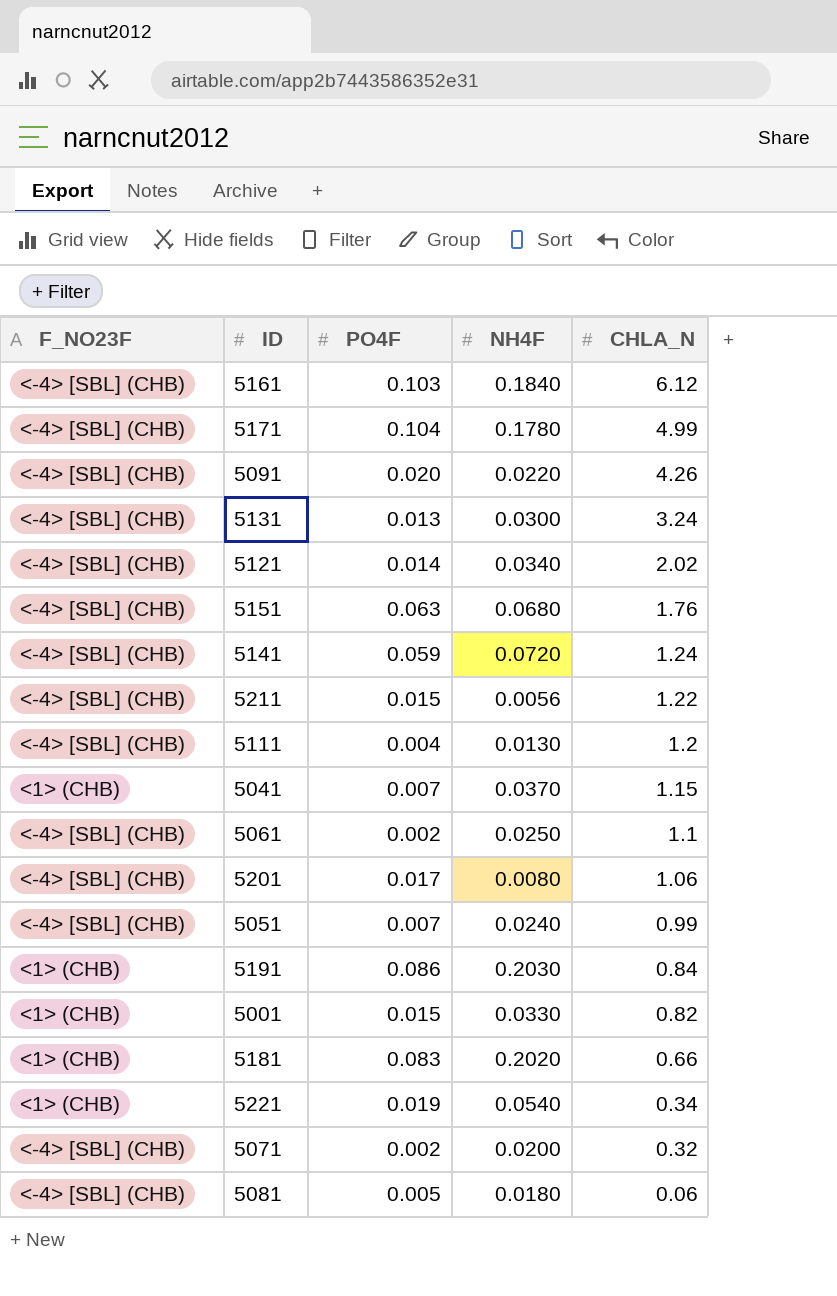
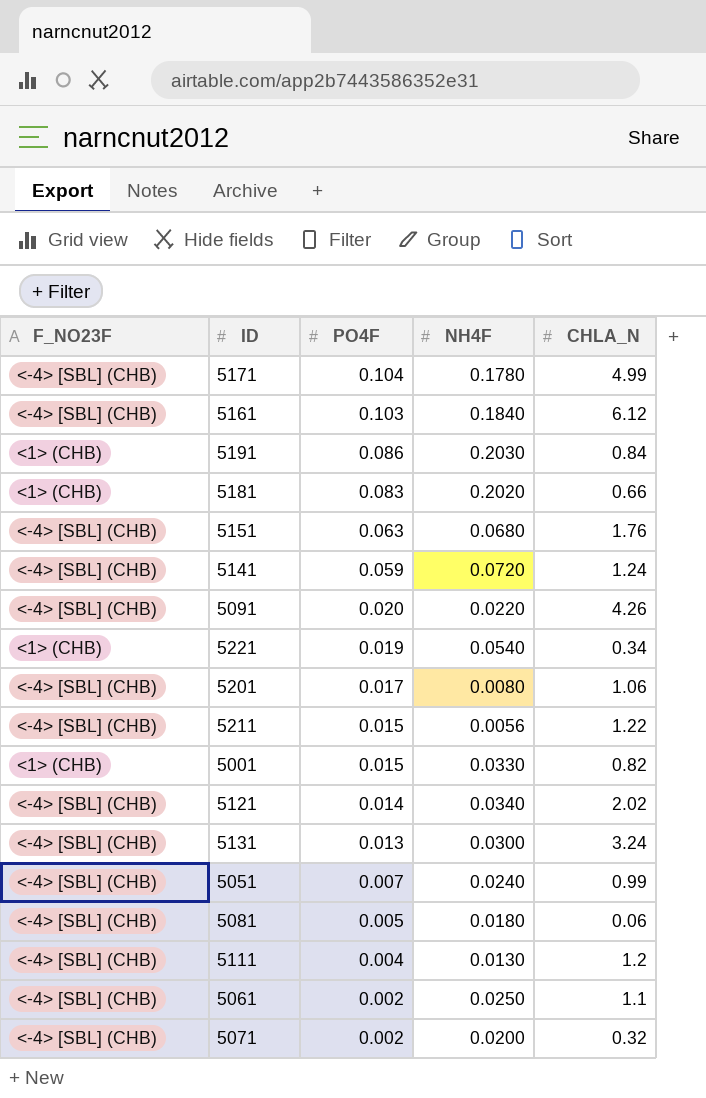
row order: CHLA_N descending -> PO4F descending
row 5041: <1> (CHB) | 0.007 | 0.0370 | 1.15 -> none

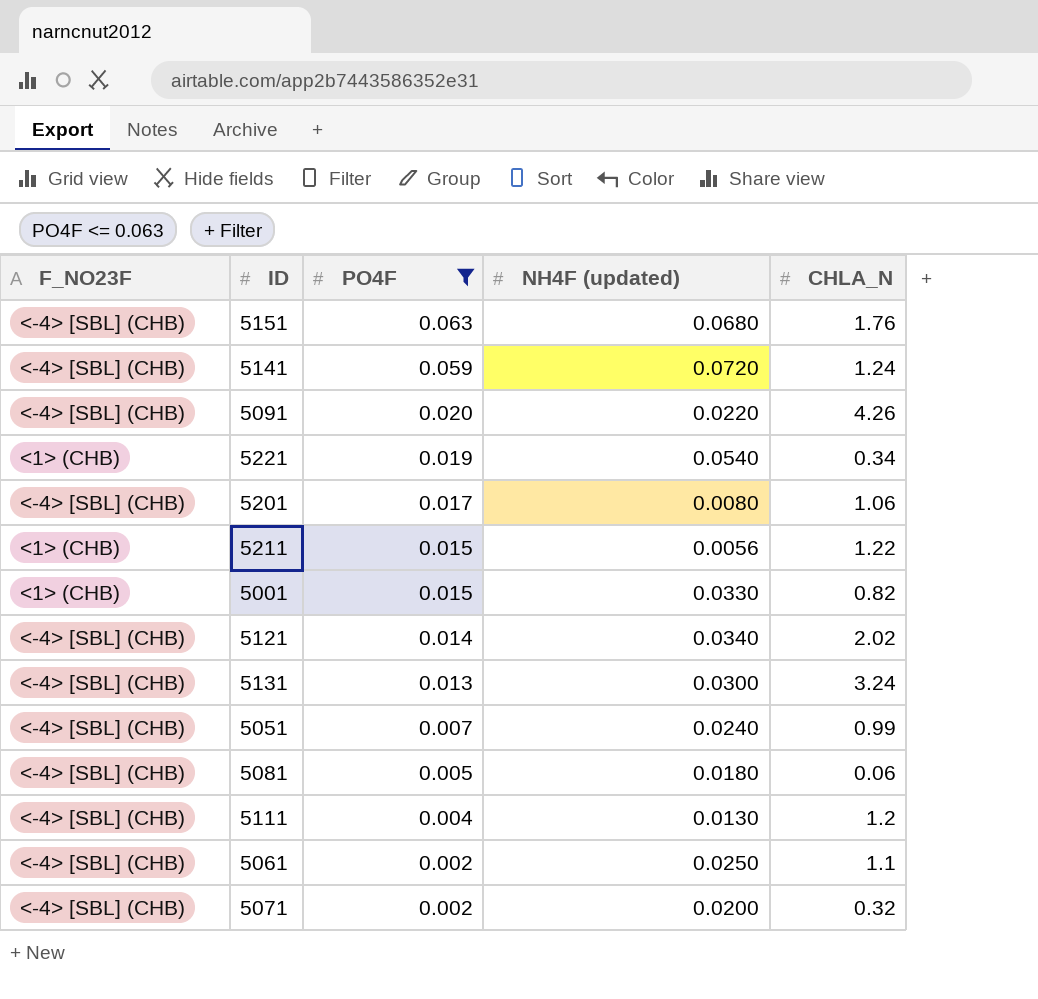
filter: none -> PO4F <= 0.063
column name: NH4F -> NH4F (updated)
5211 | F_NO23F: <-4> [SBL] (CHB) -> <1> (CHB)

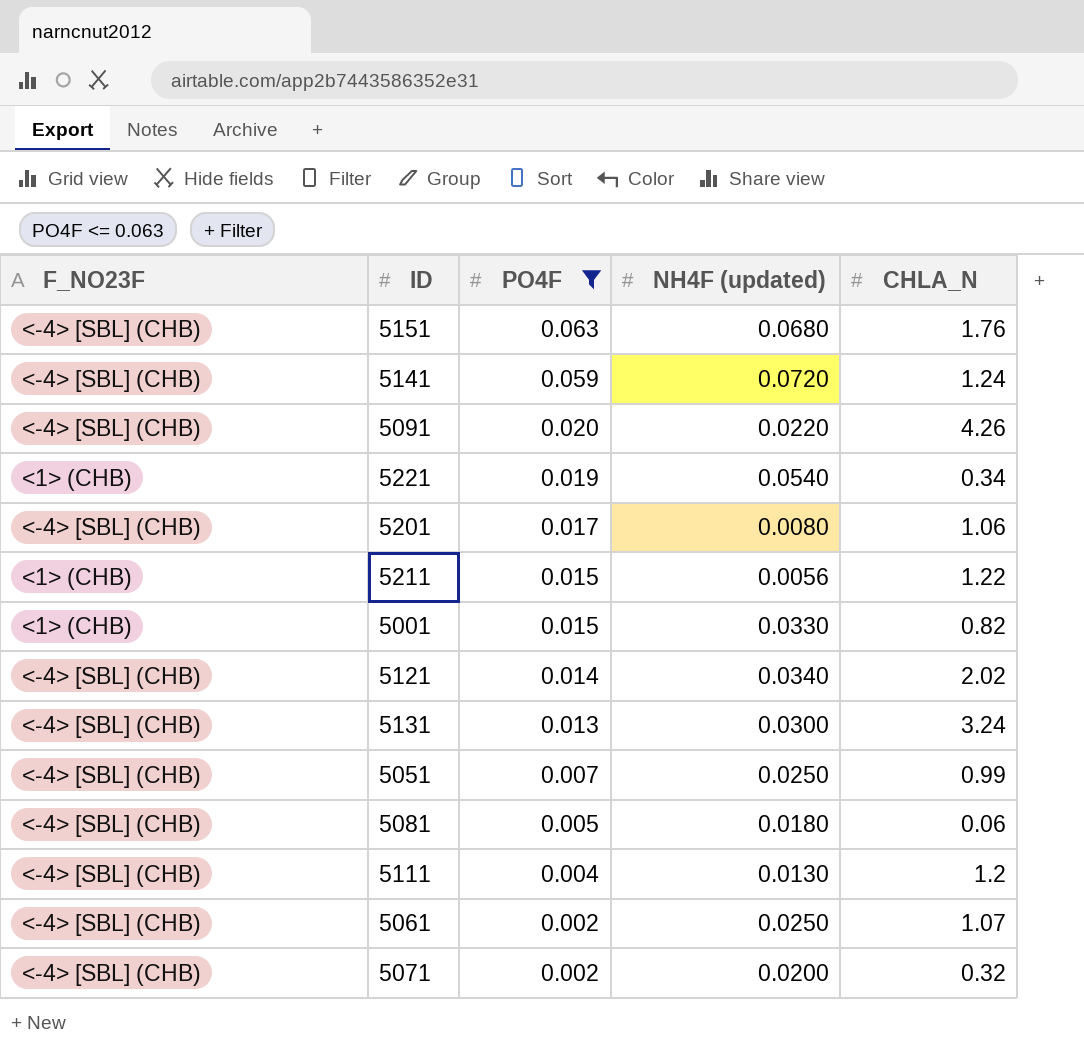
5051 | NH4F (updated): 0.0240 -> 0.0250
5061 | CHLA_N: 1.1 -> 1.07

